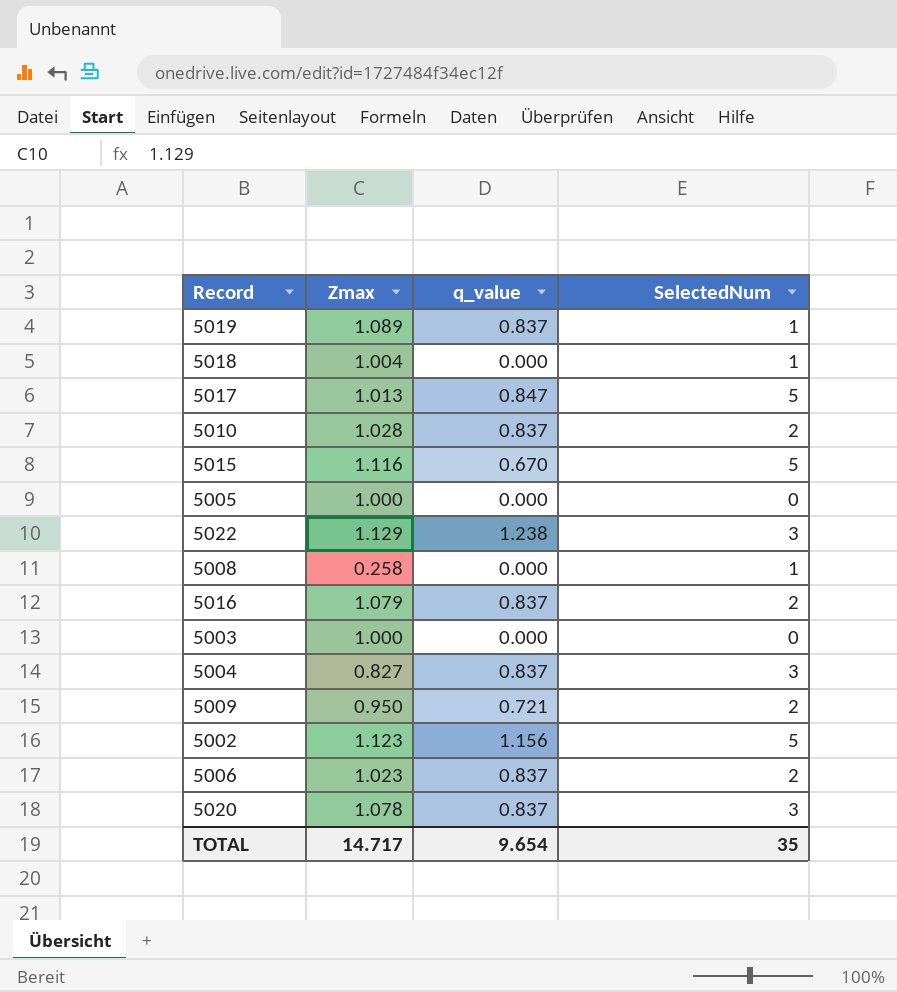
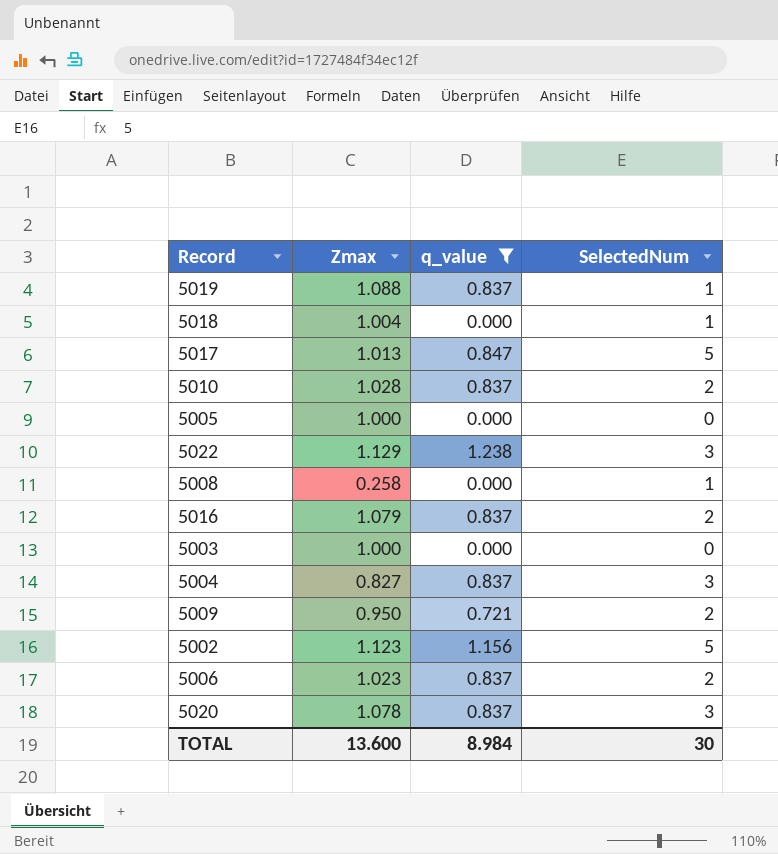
filter: none -> q_value != 0.670
5019 | Zmax: 1.089 -> 1.088
TOTAL | Zmax: 14.717 -> 13.600
TOTAL | q_value: 9.654 -> 8.984
TOTAL | SelectedNum: 35 -> 30

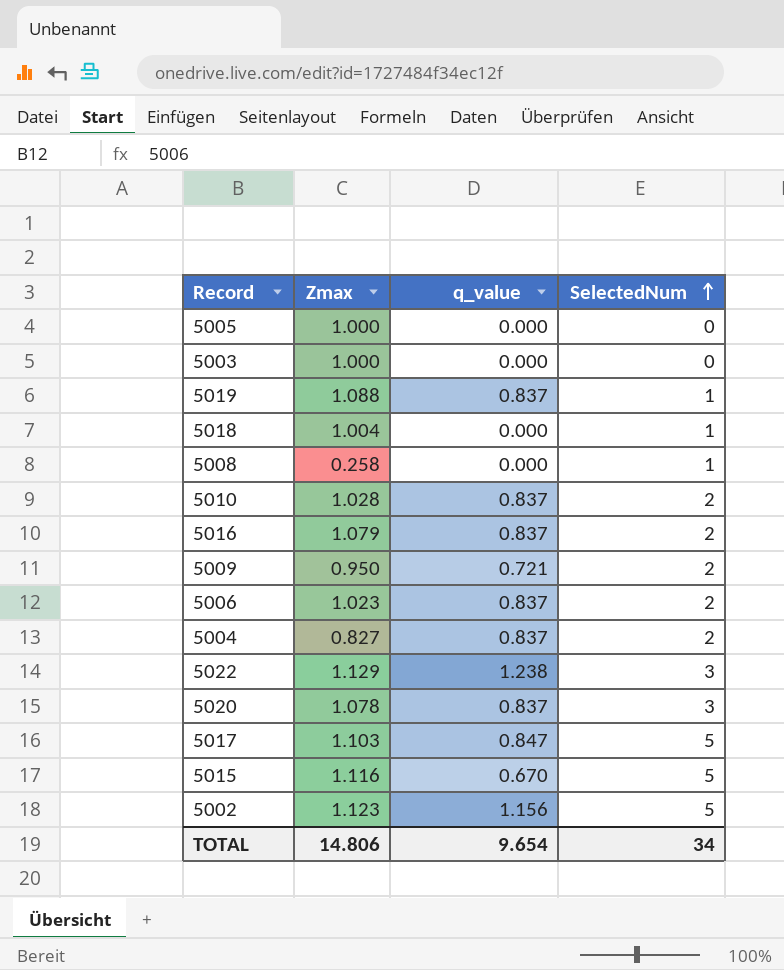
filter: q_value != 0.670 -> none
row order: none -> SelectedNum ascending
5004 | SelectedNum: 3 -> 2
5017 | Zmax: 1.013 -> 1.103
TOTAL | Zmax: 13.600 -> 14.806
TOTAL | q_value: 8.984 -> 9.654
TOTAL | SelectedNum: 30 -> 34

